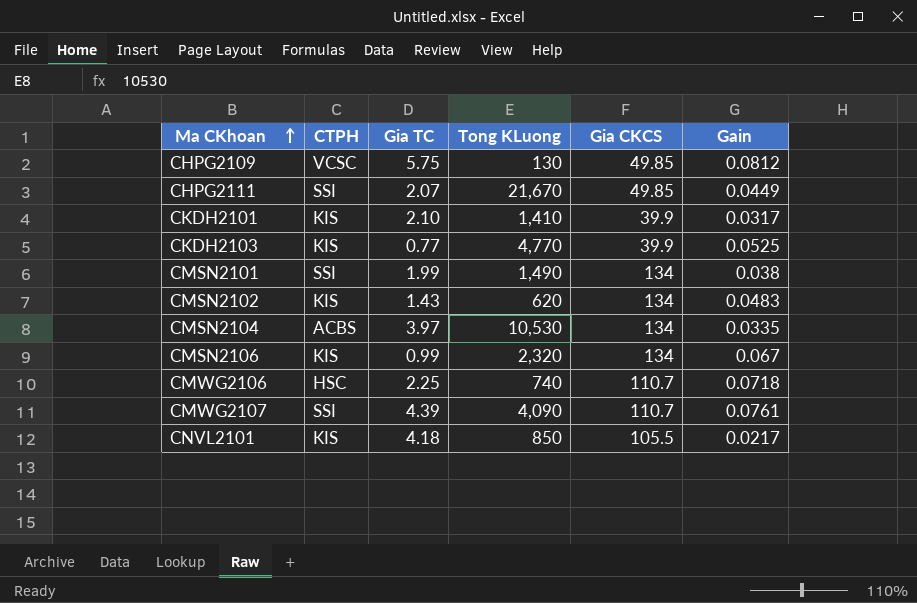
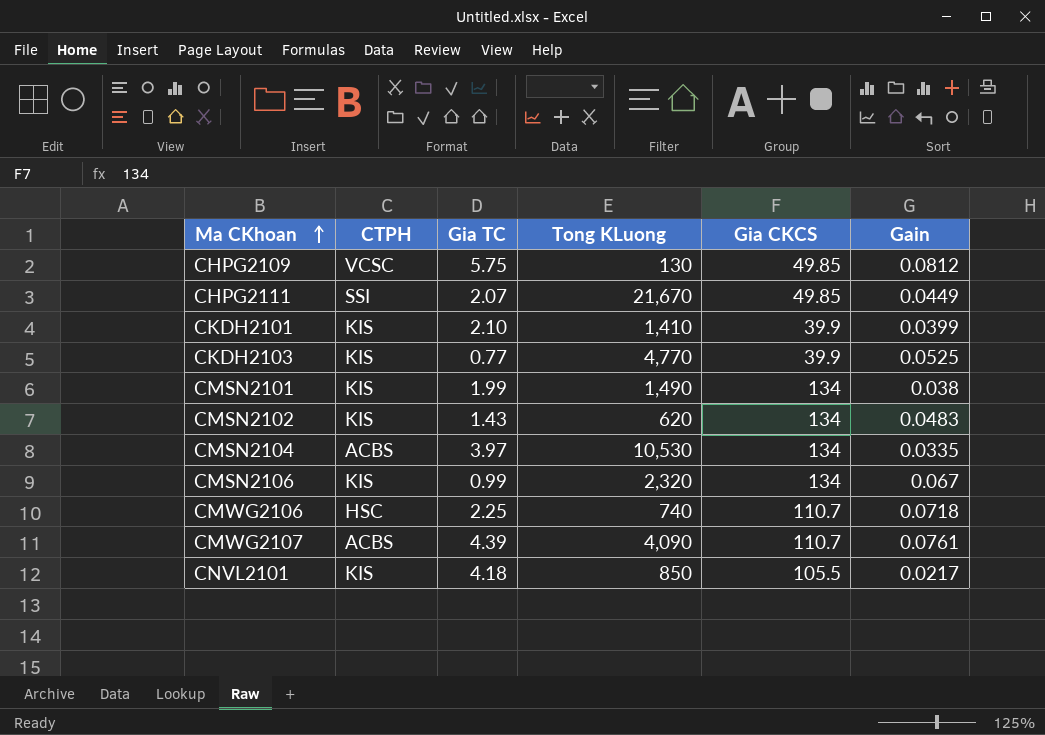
CKDH2101 | Gain: 0.0317 -> 0.0399
CMSN2101 | CTPH: SSI -> KIS
CMWG2107 | CTPH: SSI -> ACBS

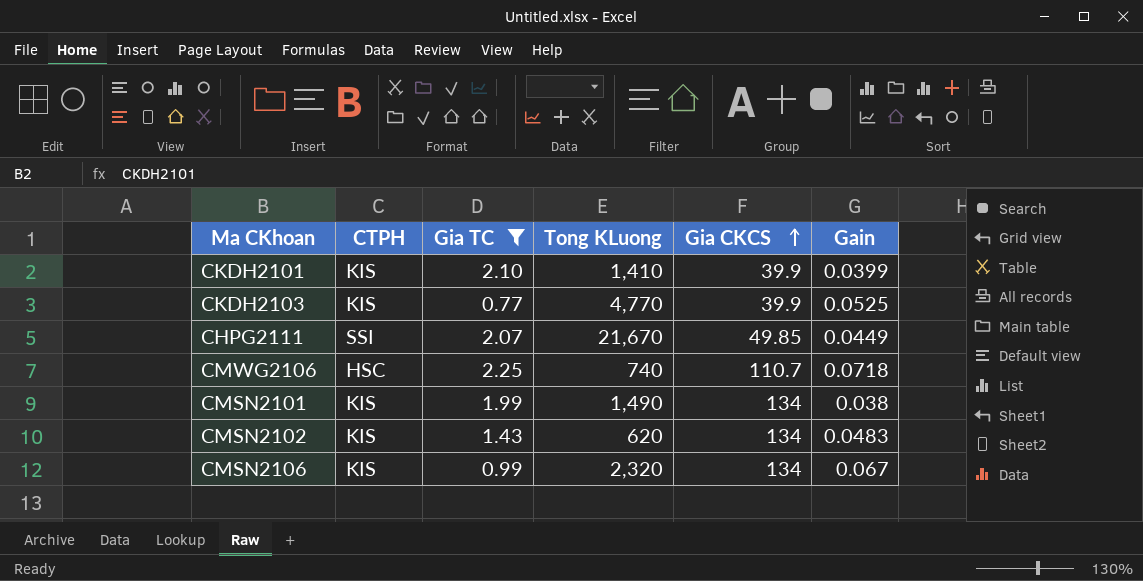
filter: none -> Gia TC <= 2.25
row order: Ma CKhoan ascending -> Gia CKCS ascending

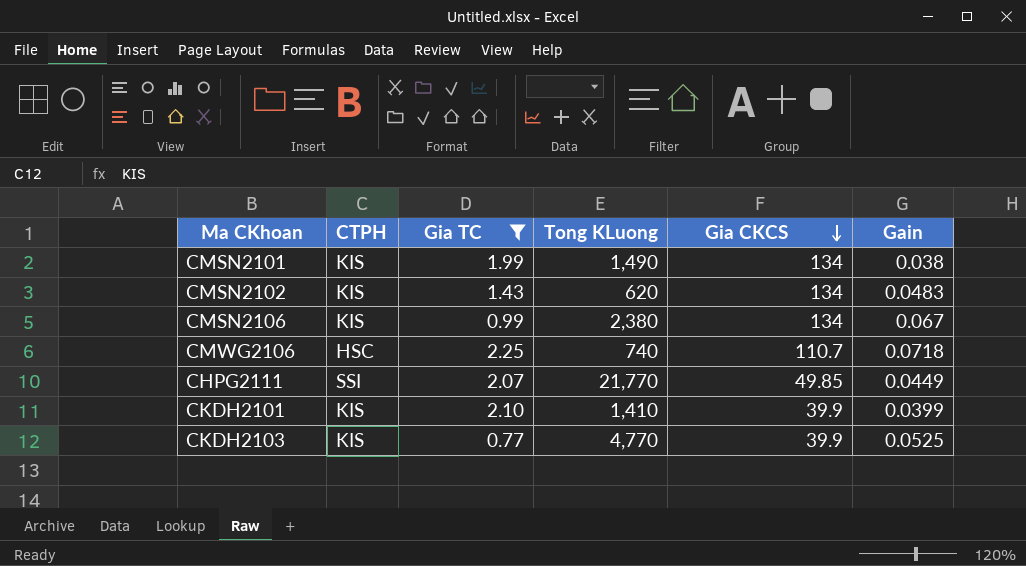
row order: Gia CKCS ascending -> Gia CKCS descending
CMSN2106 | Tong KLuong: 2,320 -> 2,380
CHPG2111 | Tong KLuong: 21,670 -> 21,770

